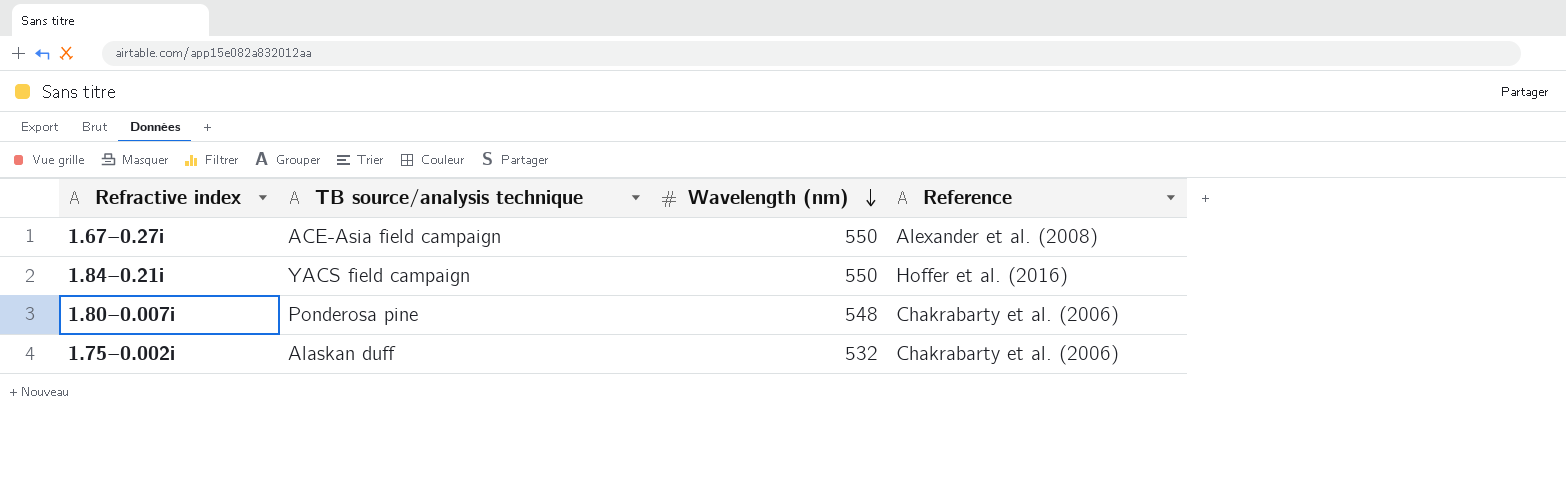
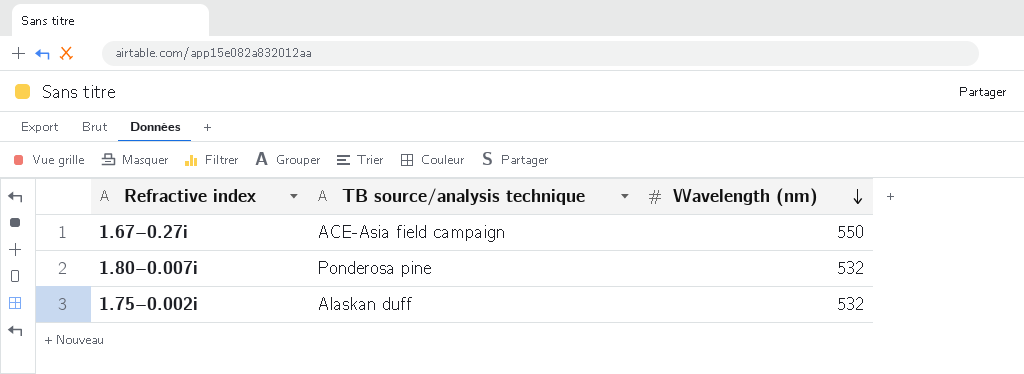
column Reference | position: 4 -> none
row 1.84−0.21i: YACS field campaign | 550 | Hoffer et al. (2016) -> none
1.80−0.007i | Wavelength (nm): 548 -> 532

